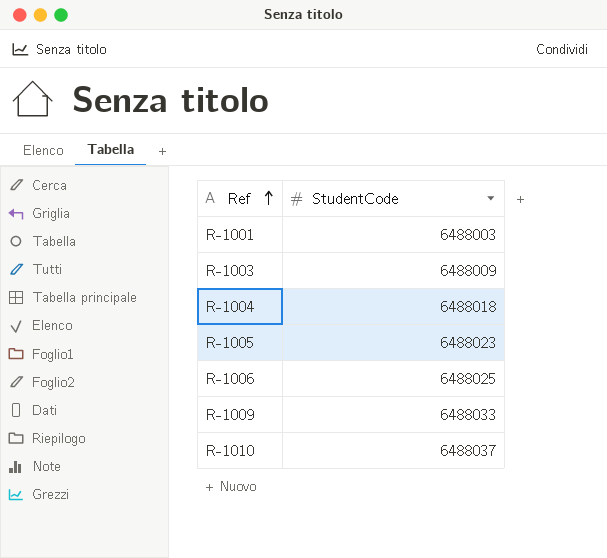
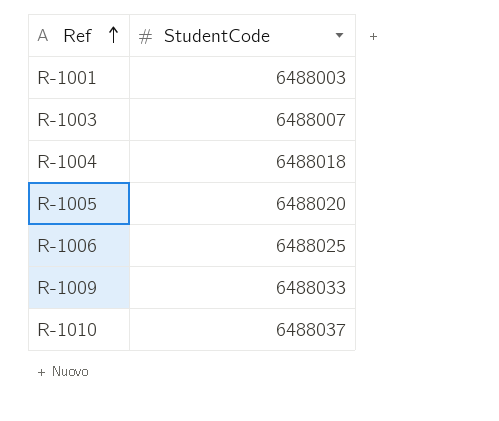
R-1003 | StudentCode: 6488009 -> 6488007
R-1005 | StudentCode: 6488023 -> 6488020

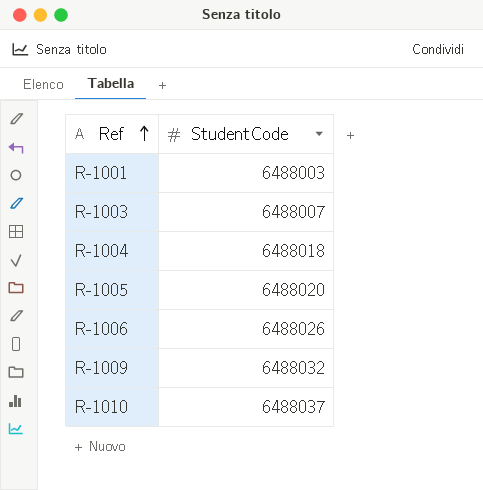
R-1006 | StudentCode: 6488025 -> 6488026
R-1009 | StudentCode: 6488033 -> 6488032

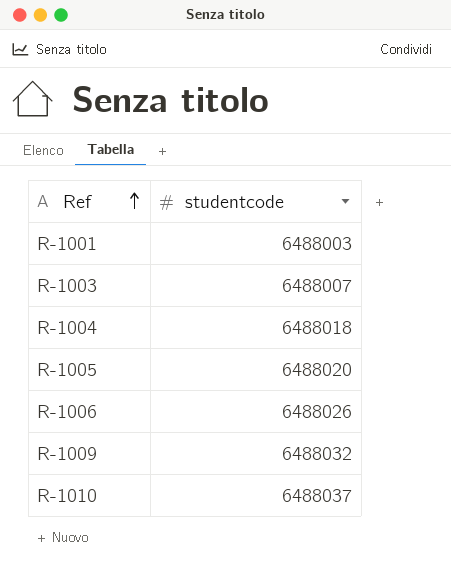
column name: StudentCode -> studentcode

